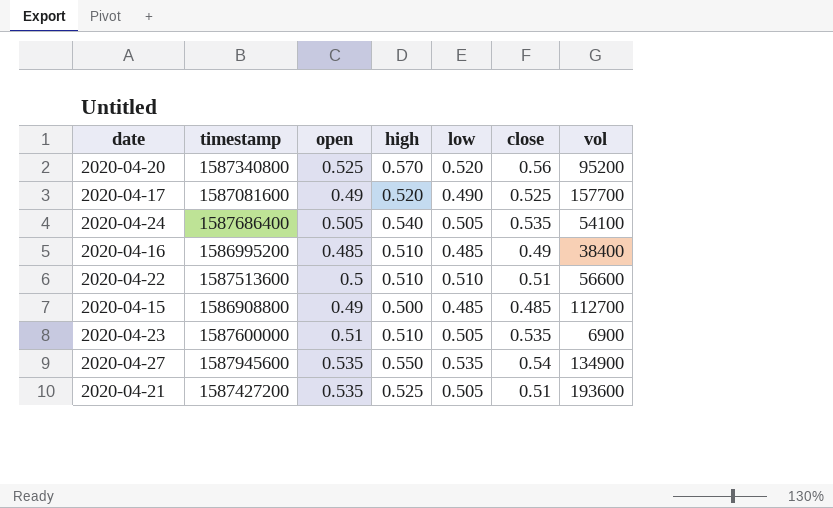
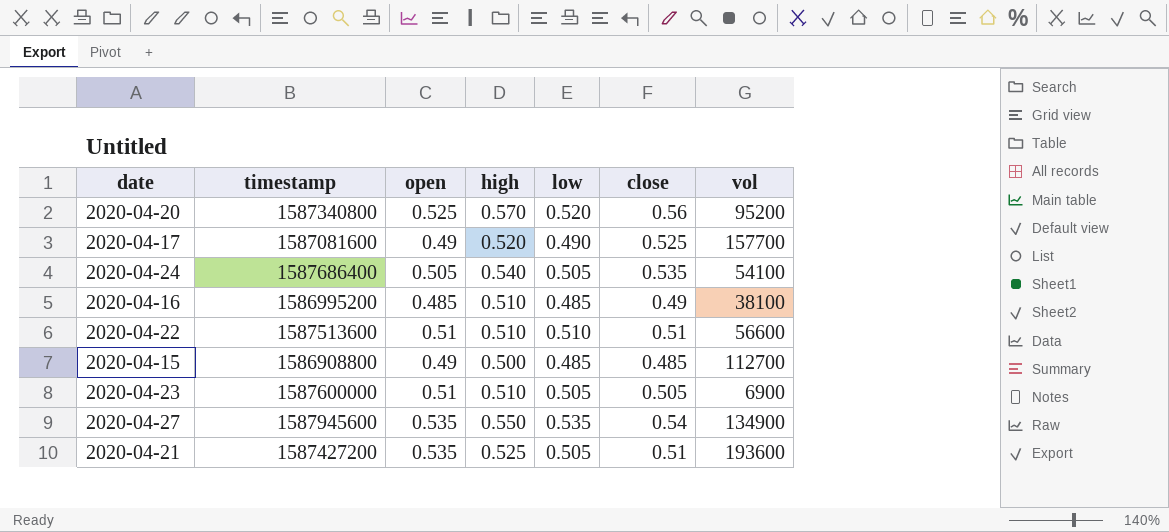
2020-04-16 | vol: 38400 -> 38100
2020-04-22 | open: 0.5 -> 0.51
2020-04-23 | close: 0.535 -> 0.505

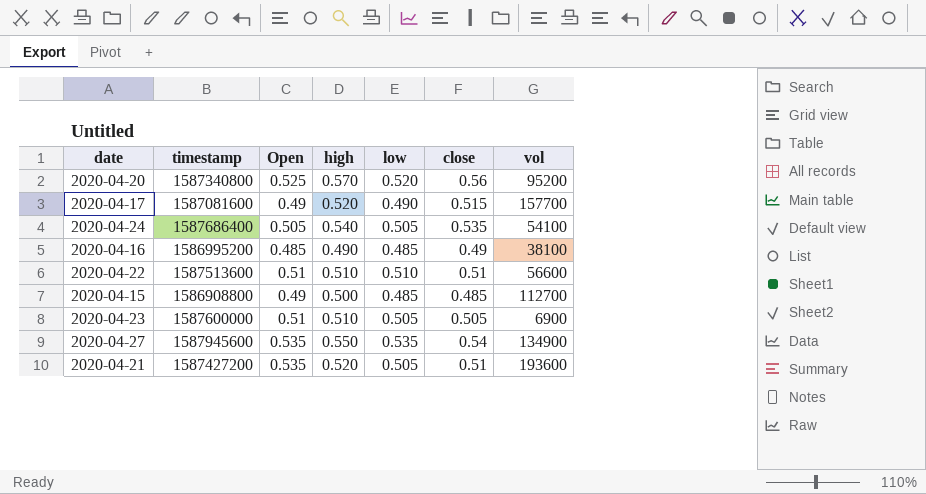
column name: open -> Open
2020-04-17 | close: 0.525 -> 0.515
2020-04-16 | high: 0.510 -> 0.490
2020-04-21 | high: 0.525 -> 0.520

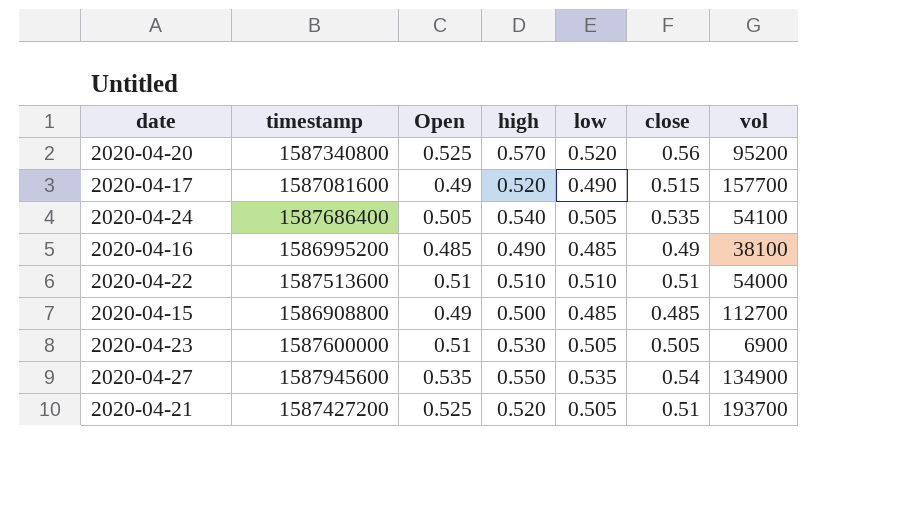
2020-04-22 | vol: 56600 -> 54000
2020-04-23 | high: 0.510 -> 0.530
2020-04-21 | Open: 0.535 -> 0.525
2020-04-21 | vol: 193600 -> 193700

